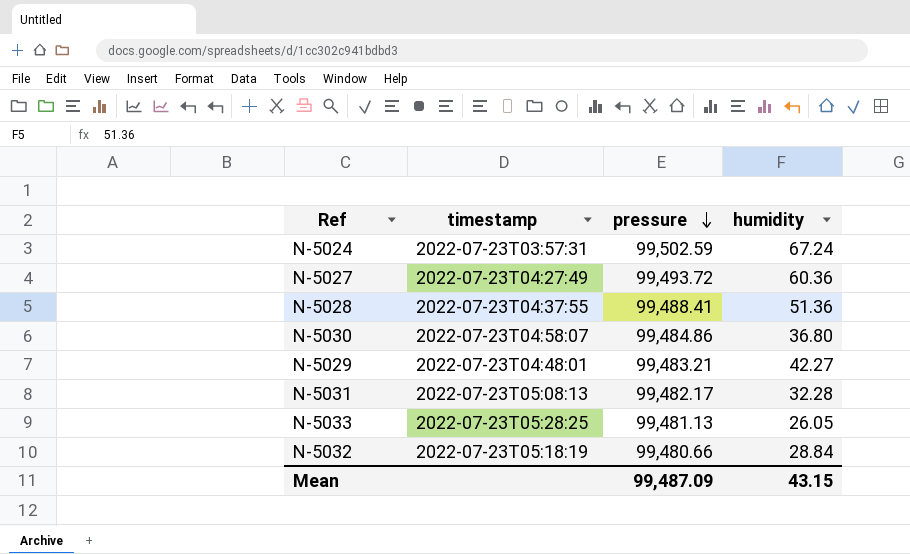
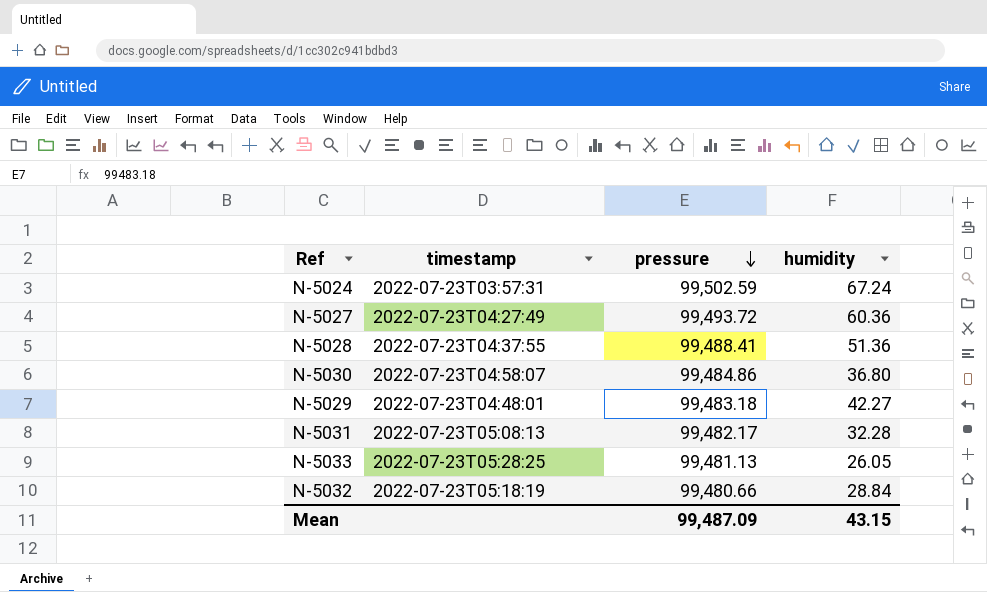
N-5029 | pressure: 99,483.21 -> 99,483.18

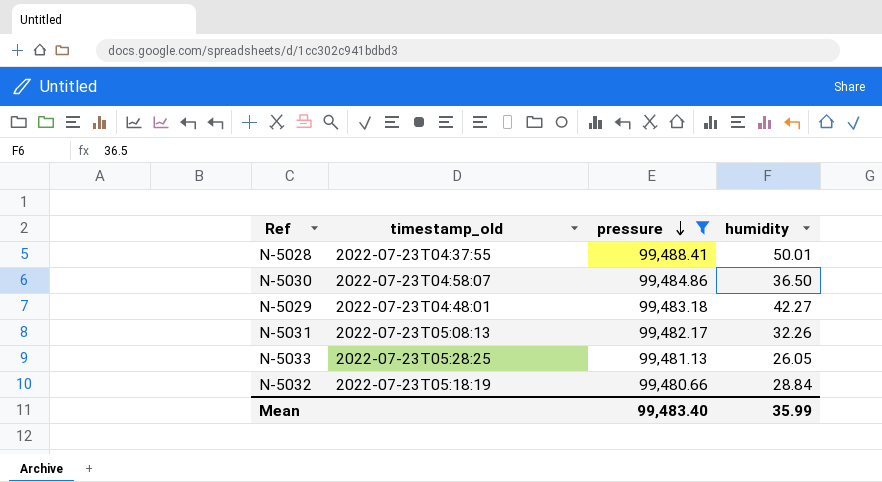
filter: none -> pressure <= 99,488.41
column name: timestamp -> timestamp_old
N-5028 | humidity: 51.36 -> 50.01
N-5030 | humidity: 36.80 -> 36.50
N-5031 | humidity: 32.28 -> 32.26
Mean | pressure: 99,487.09 -> 99,483.40
Mean | humidity: 43.15 -> 35.99

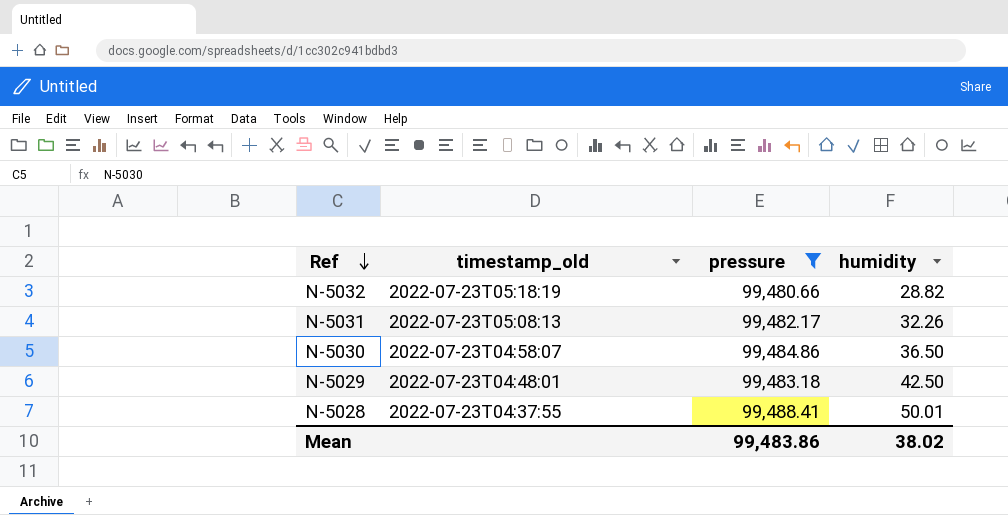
row order: pressure descending -> Ref descending
row N-5033: 2022-07-23T05:28:25 | 99,481.13 | 26.05 -> none
N-5032 | humidity: 28.84 -> 28.82
N-5029 | humidity: 42.27 -> 42.50
Mean | pressure: 99,483.40 -> 99,483.86
Mean | humidity: 35.99 -> 38.02

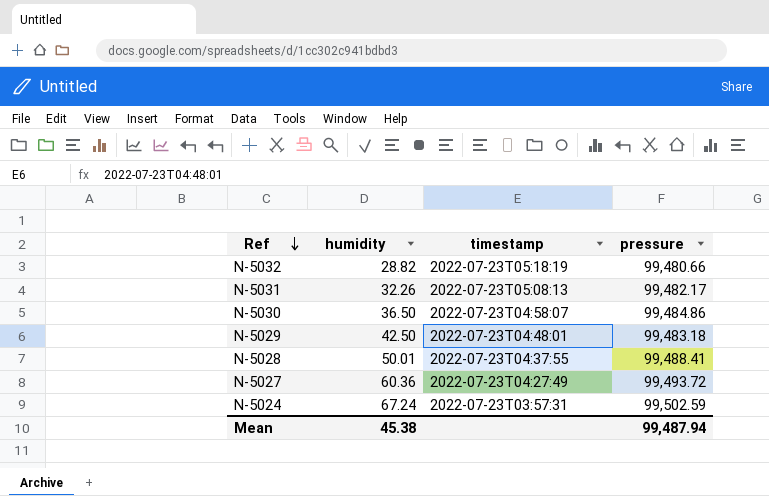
filter: pressure <= 99,488.41 -> none
column humidity | position: 4 -> 2
column name: timestamp_old -> timestamp
Mean | humidity: 38.02 -> 45.38
Mean | pressure: 99,483.86 -> 99,487.94

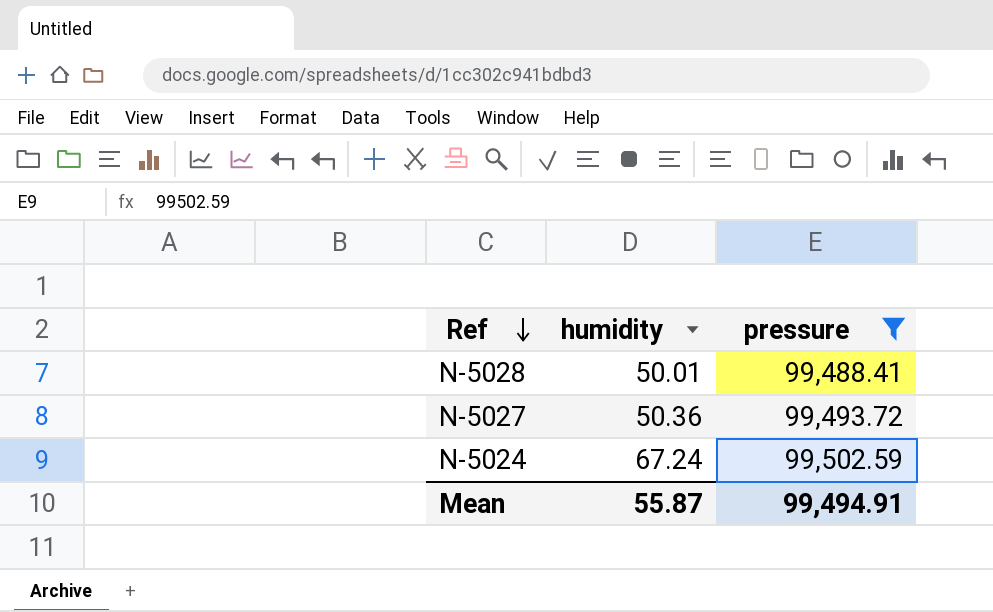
filter: none -> pressure >= 99,488.41
column timestamp | position: 3 -> none
N-5027 | humidity: 60.36 -> 50.36
Mean | humidity: 45.38 -> 55.87
Mean | pressure: 99,487.94 -> 99,494.91

